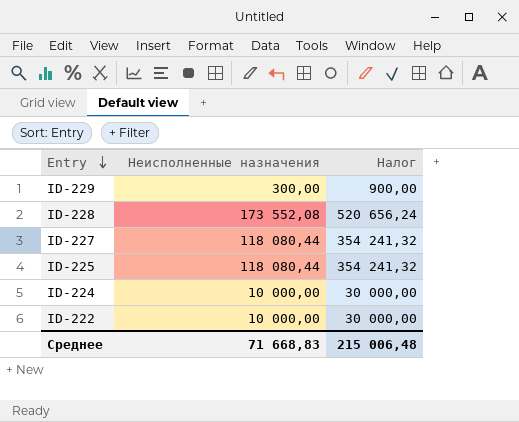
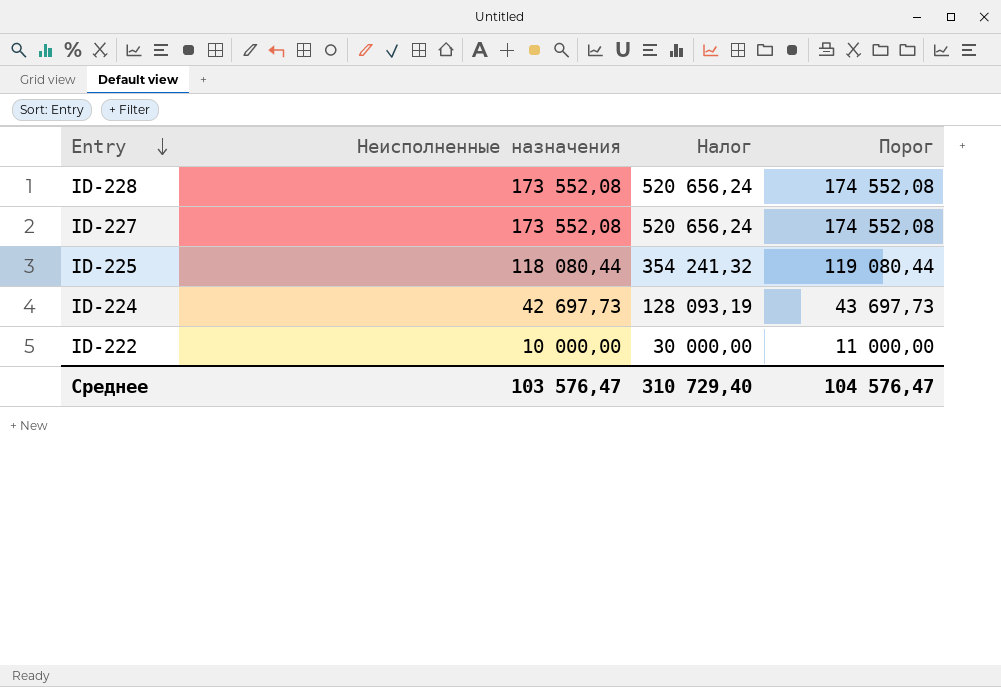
column Порог | formula: none -> [Неисполненные назначения] + 1000
row ID-229: 300,00 | 900,00 -> none
ID-227 | Неисполненные назначения: 118 080,44 -> 173 552,08
ID-227 | Налог: 354 241,32 -> 520 656,24
ID-224 | Неисполненные назначения: 10 000,00 -> 42 697,73
ID-224 | Налог: 30 000,00 -> 128 093,19
Среднее | Неисполненные назначения: 71 668,83 -> 103 576,47
Среднее | Налог: 215 006,48 -> 310 729,40

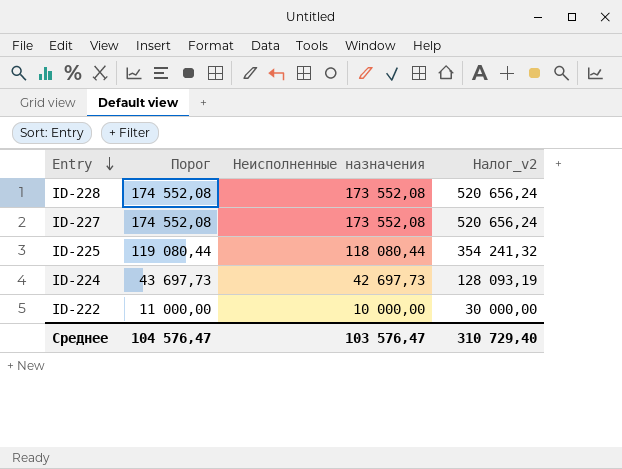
column Порог | position: 4 -> 2
column name: Налог -> Налог_v2

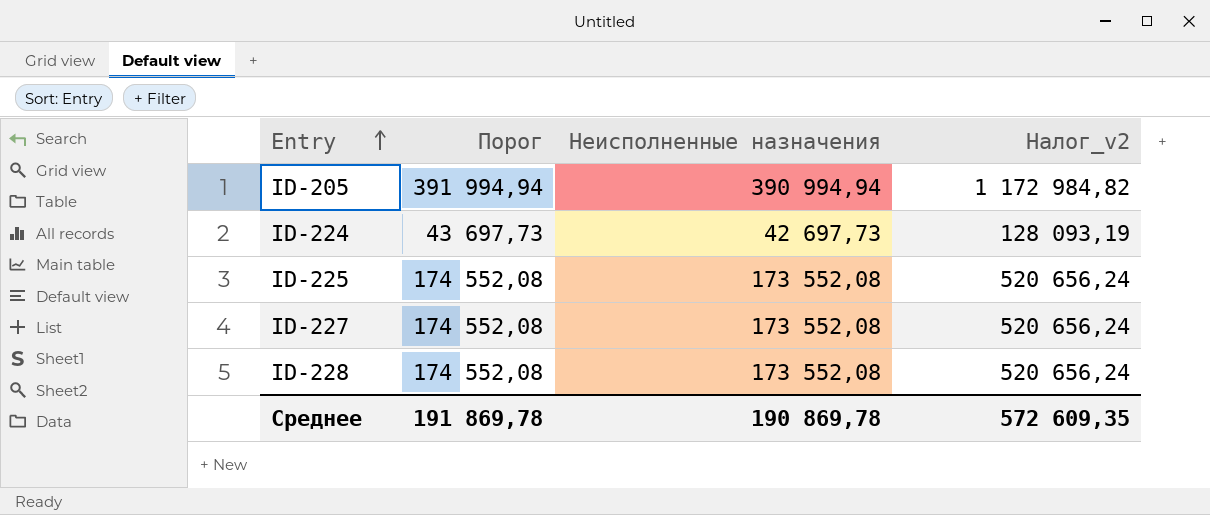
row order: Entry descending -> Entry ascending
row ID-222: 11 000,00 | 10 000,00 | 30 000,00 -> none
row ID-205: none -> 391 994,94 | 390 994,94 | 1 172 984,82
ID-225 | Порог: 119 080,44 -> 174 552,08
ID-225 | Неисполненные назначения: 118 080,44 -> 173 552,08
ID-225 | Налог_v2: 354 241,32 -> 520 656,24
Среднее | Порог: 104 576,47 -> 191 869,78
Среднее | Неисполненные назначения: 103 576,47 -> 190 869,78
Среднее | Налог_v2: 310 729,40 -> 572 609,35

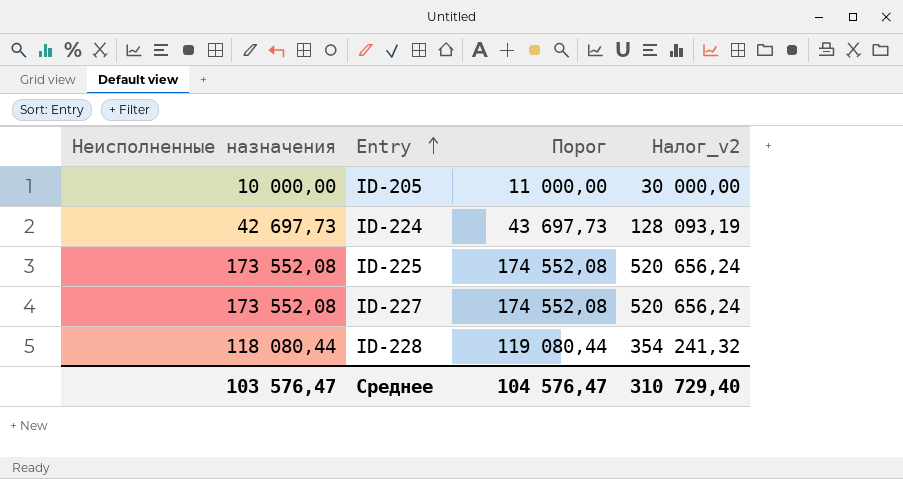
column Неисполненные назначения | position: 3 -> 1
ID-205 | Неисполненные назначения: 390 994,94 -> 10 000,00
ID-205 | Порог: 391 994,94 -> 11 000,00
ID-205 | Налог_v2: 1 172 984,82 -> 30 000,00
ID-228 | Неисполненные назначения: 173 552,08 -> 118 080,44
ID-228 | Порог: 174 552,08 -> 119 080,44
ID-228 | Налог_v2: 520 656,24 -> 354 241,32
Среднее | Неисполненные назначения: 190 869,78 -> 103 576,47
Среднее | Порог: 191 869,78 -> 104 576,47
Среднее | Налог_v2: 572 609,35 -> 310 729,40

